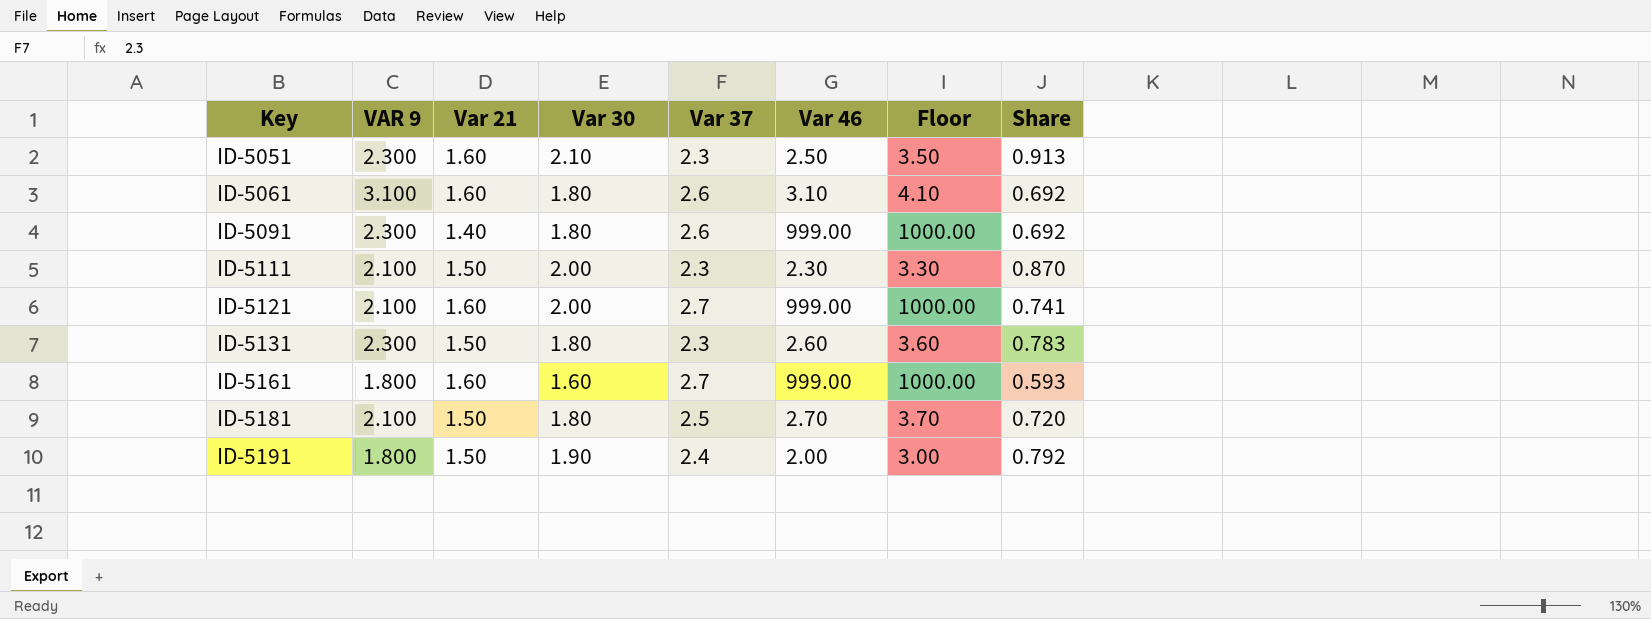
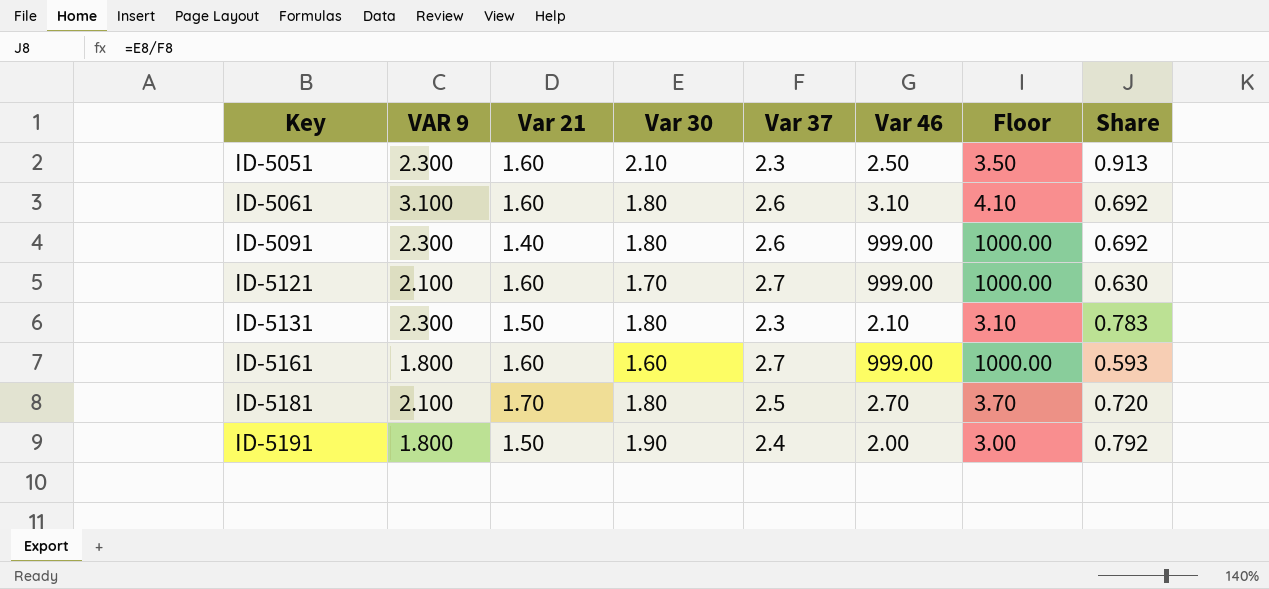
row ID-5111: 2.100 | 1.50 | 2.00 | 2.3 | 2.30 | 3.30 | 0.870 -> none
ID-5121 | Var 30: 2.00 -> 1.70
ID-5121 | Share: 0.741 -> 0.630
ID-5131 | Var 46: 2.60 -> 2.10
ID-5131 | Floor: 3.60 -> 3.10
ID-5181 | Var 21: 1.50 -> 1.70

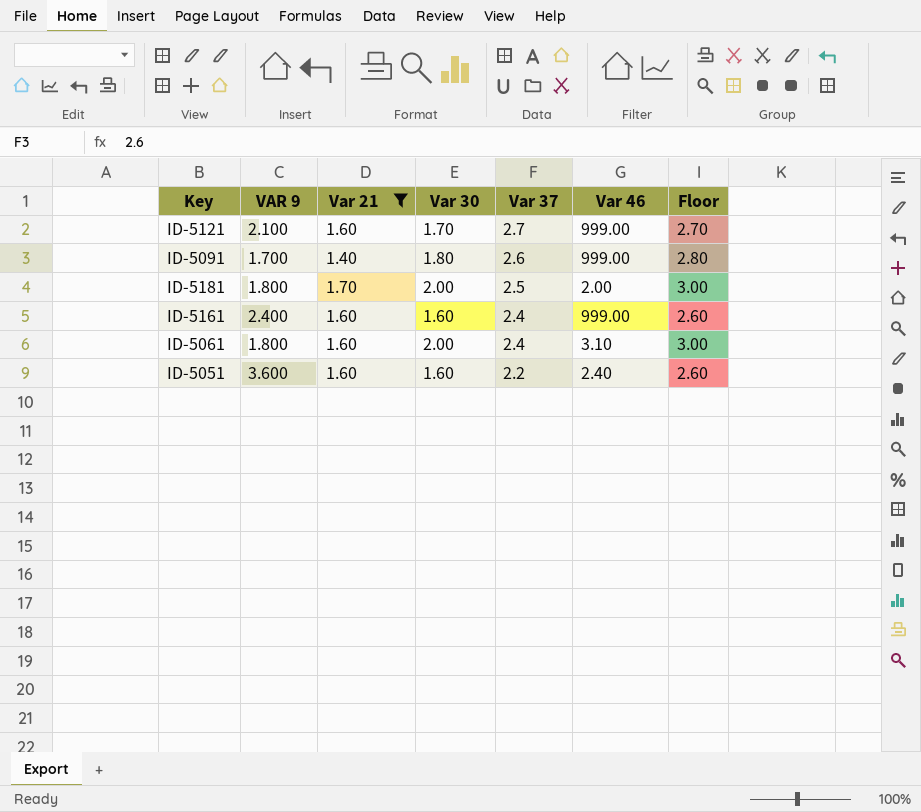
filter: none -> Var 21 != 1.50
row order: Key ascending -> Var 37 descending
column Share | formula: [Var 30] / [Var 37] -> none
column Floor | formula: [Var 46] + 1 -> [Var 30] + 1
ID-5091 | VAR 9: 2.300 -> 1.700
ID-5181 | VAR 9: 2.100 -> 1.800
ID-5181 | Var 30: 1.80 -> 2.00
ID-5181 | Var 46: 2.70 -> 2.00
ID-5161 | VAR 9: 1.800 -> 2.400
ID-5161 | Var 37: 2.7 -> 2.4
ID-5061 | VAR 9: 3.100 -> 1.800
ID-5061 | Var 30: 1.80 -> 2.00
ID-5061 | Var 37: 2.6 -> 2.4
ID-5051 | VAR 9: 2.300 -> 3.600
ID-5051 | Var 30: 2.10 -> 1.60
ID-5051 | Var 37: 2.3 -> 2.2
ID-5051 | Var 46: 2.50 -> 2.40

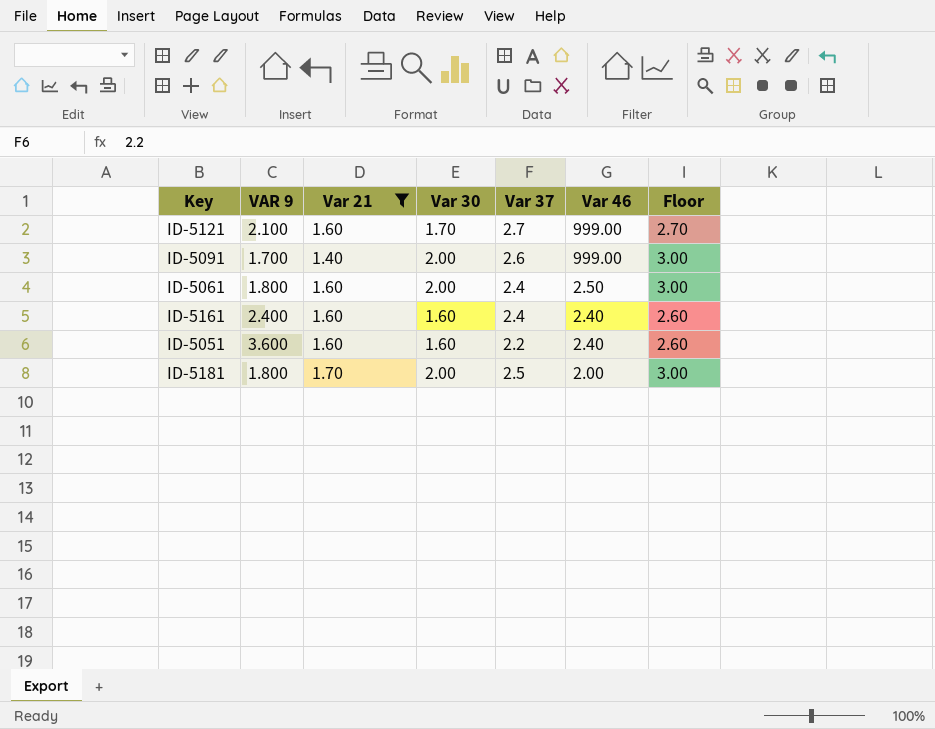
row order: Var 37 descending -> Var 46 descending
ID-5091 | Var 30: 1.80 -> 2.00
ID-5091 | Floor: 2.80 -> 3.00
ID-5061 | Var 46: 3.10 -> 2.50
ID-5161 | Var 46: 999.00 -> 2.40

